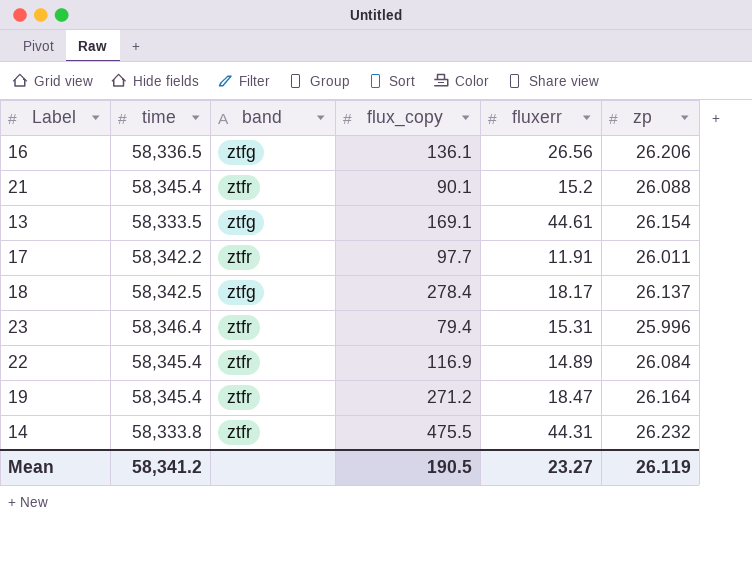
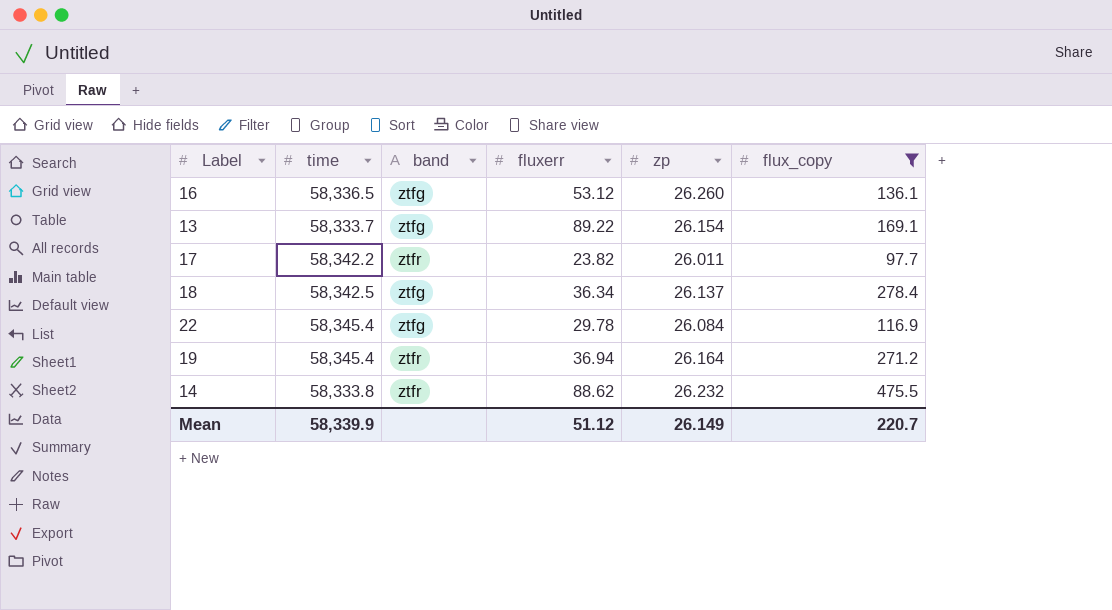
filter: none -> flux_copy >= 97.7
column flux_copy | position: 4 -> 6
16 | fluxerr: 26.56 -> 53.12
16 | zp: 26.206 -> 26.260
13 | time: 58,333.5 -> 58,333.7
13 | fluxerr: 44.61 -> 89.22
17 | fluxerr: 11.91 -> 23.82
18 | fluxerr: 18.17 -> 36.34
22 | band: ztfr -> ztfg
22 | fluxerr: 14.89 -> 29.78
19 | fluxerr: 18.47 -> 36.94
14 | fluxerr: 44.31 -> 88.62
Mean | time: 58,341.2 -> 58,339.9
Mean | fluxerr: 23.27 -> 51.12
Mean | zp: 26.119 -> 26.149
Mean | flux_copy: 190.5 -> 220.7

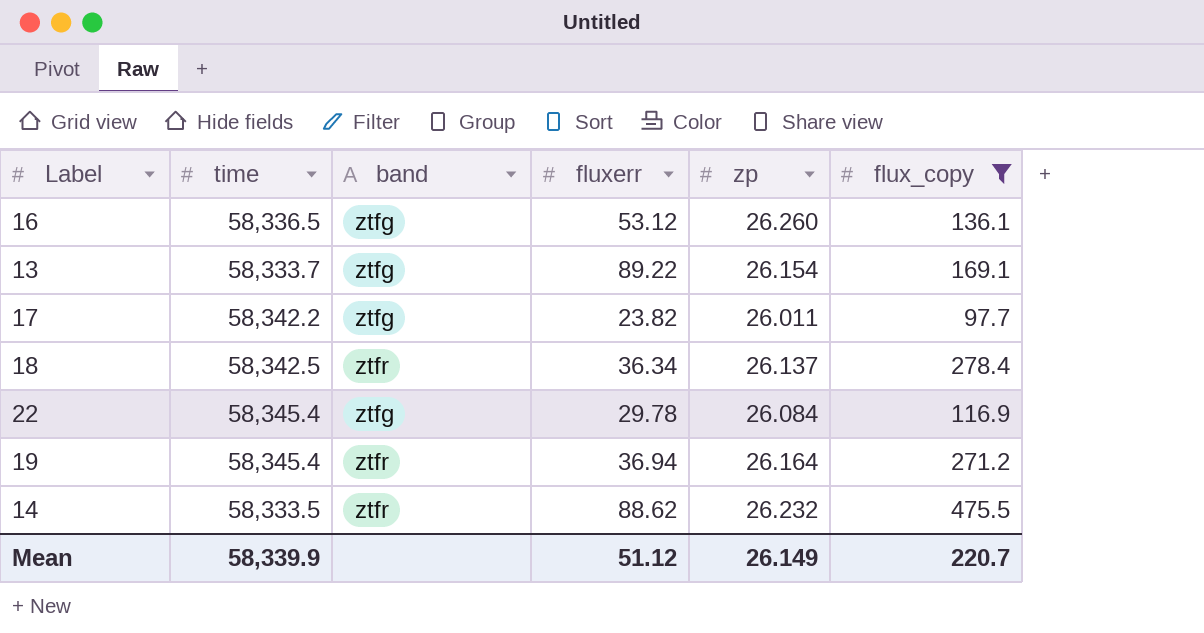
17 | band: ztfr -> ztfg
18 | band: ztfg -> ztfr
14 | time: 58,333.8 -> 58,333.5

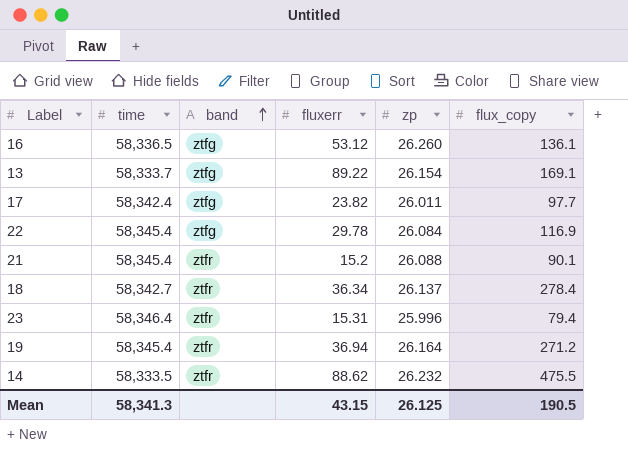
filter: flux_copy >= 97.7 -> none
row order: none -> band ascending
17 | time: 58,342.2 -> 58,342.4
18 | time: 58,342.5 -> 58,342.7
Mean | time: 58,339.9 -> 58,341.3
Mean | fluxerr: 51.12 -> 43.15
Mean | zp: 26.149 -> 26.125
Mean | flux_copy: 220.7 -> 190.5

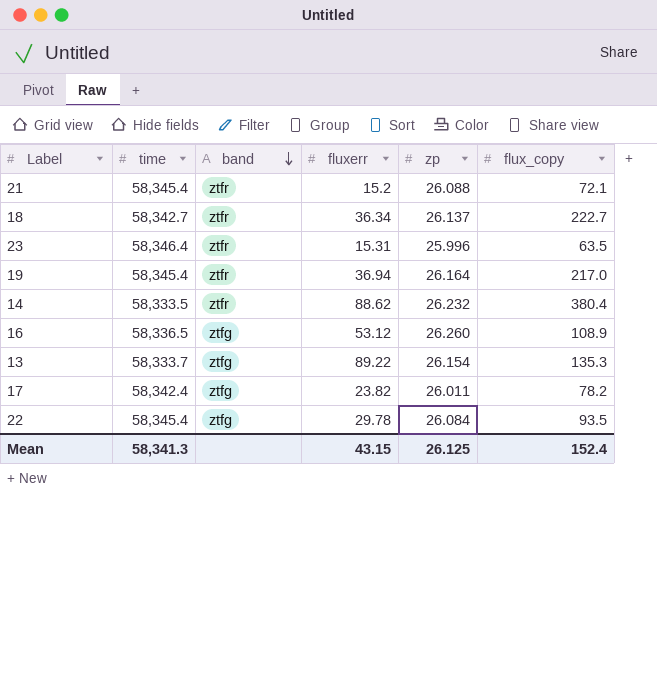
row order: band ascending -> band descending
21 | flux_copy: 90.1 -> 72.1
18 | flux_copy: 278.4 -> 222.7
23 | flux_copy: 79.4 -> 63.5
19 | flux_copy: 271.2 -> 217.0
14 | flux_copy: 475.5 -> 380.4
16 | flux_copy: 136.1 -> 108.9
13 | flux_copy: 169.1 -> 135.3
17 | flux_copy: 97.7 -> 78.2
22 | flux_copy: 116.9 -> 93.5
Mean | flux_copy: 190.5 -> 152.4

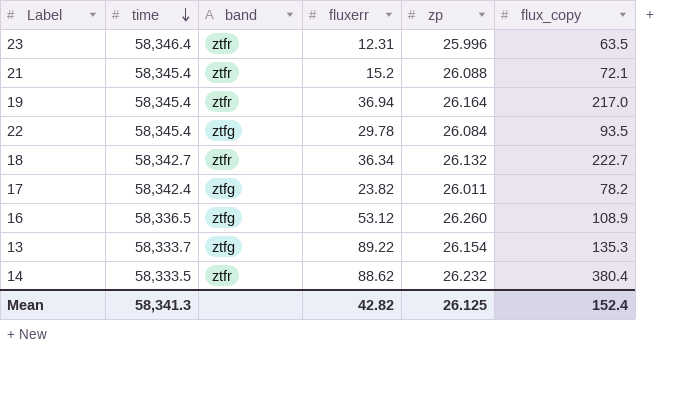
row order: band descending -> time descending
23 | fluxerr: 15.31 -> 12.31
18 | zp: 26.137 -> 26.132
Mean | fluxerr: 43.15 -> 42.82

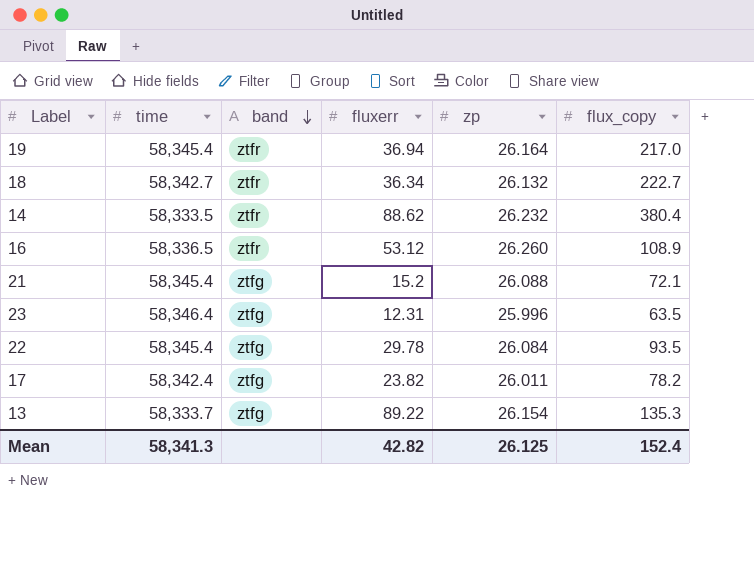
row order: time descending -> band descending
16 | band: ztfg -> ztfr
21 | band: ztfr -> ztfg
23 | band: ztfr -> ztfg

